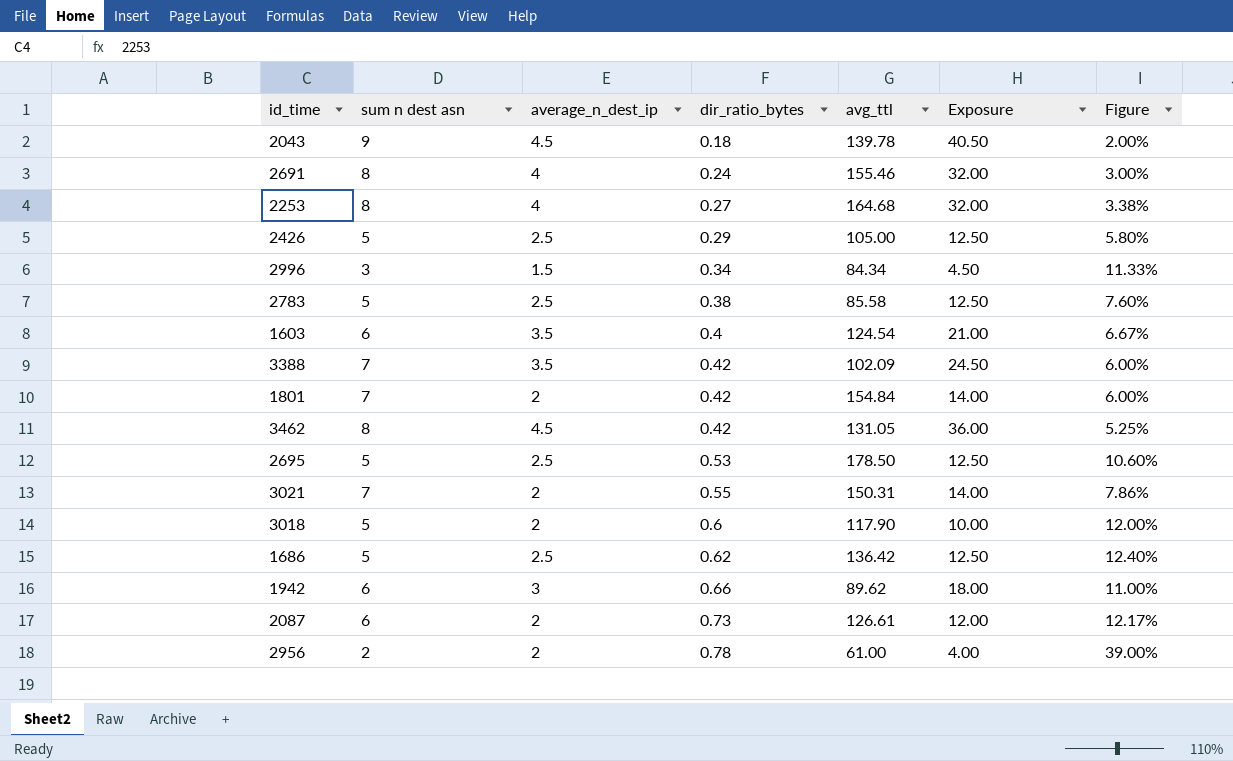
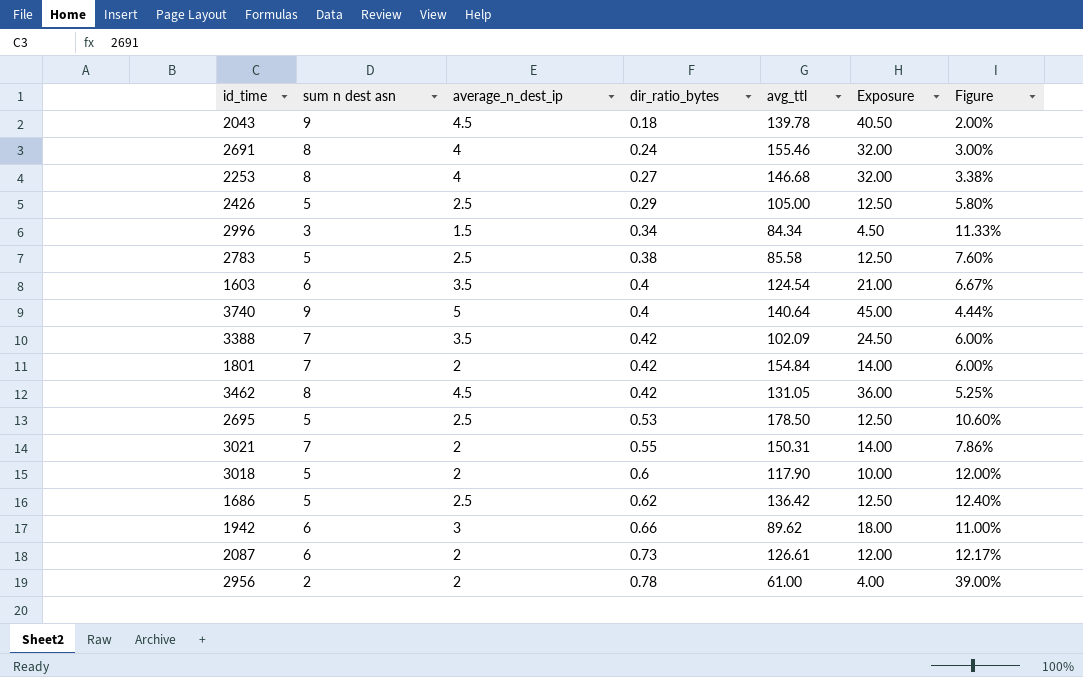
2253 | avg_ttl: 164.68 -> 146.68
row 3740: none -> 9 | 5 | 0.4 | 140.64 | 45.00 | 4.44%

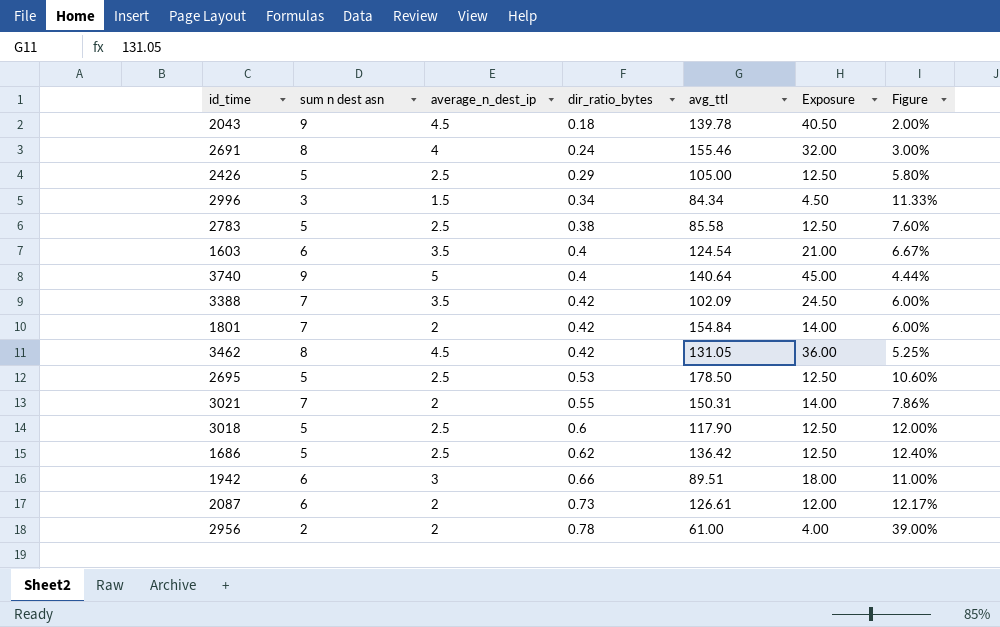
row 2253: 8 | 4 | 0.27 | 146.68 | 32.00 | 3.38% -> none
3018 | average_n_dest_ip: 2 -> 2.5
3018 | Exposure: 10.00 -> 12.50
1942 | avg_ttl: 89.62 -> 89.51

